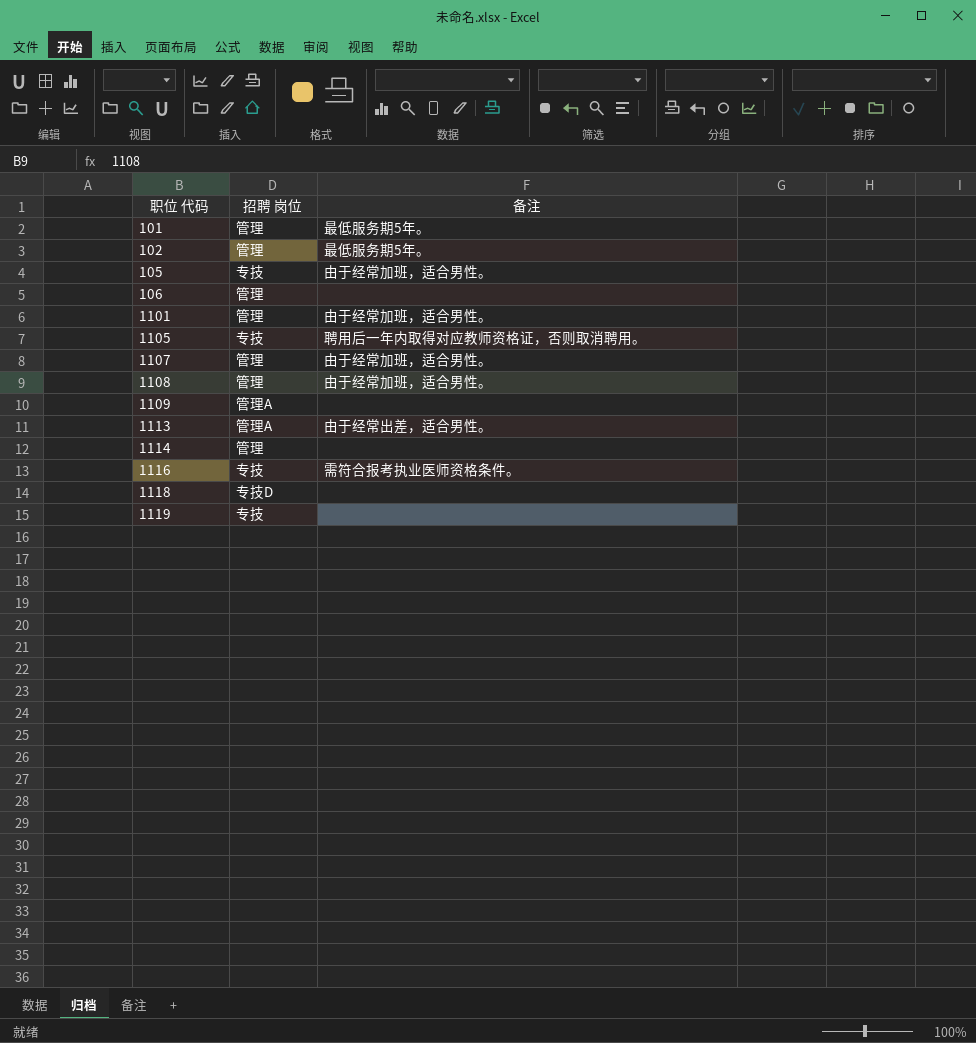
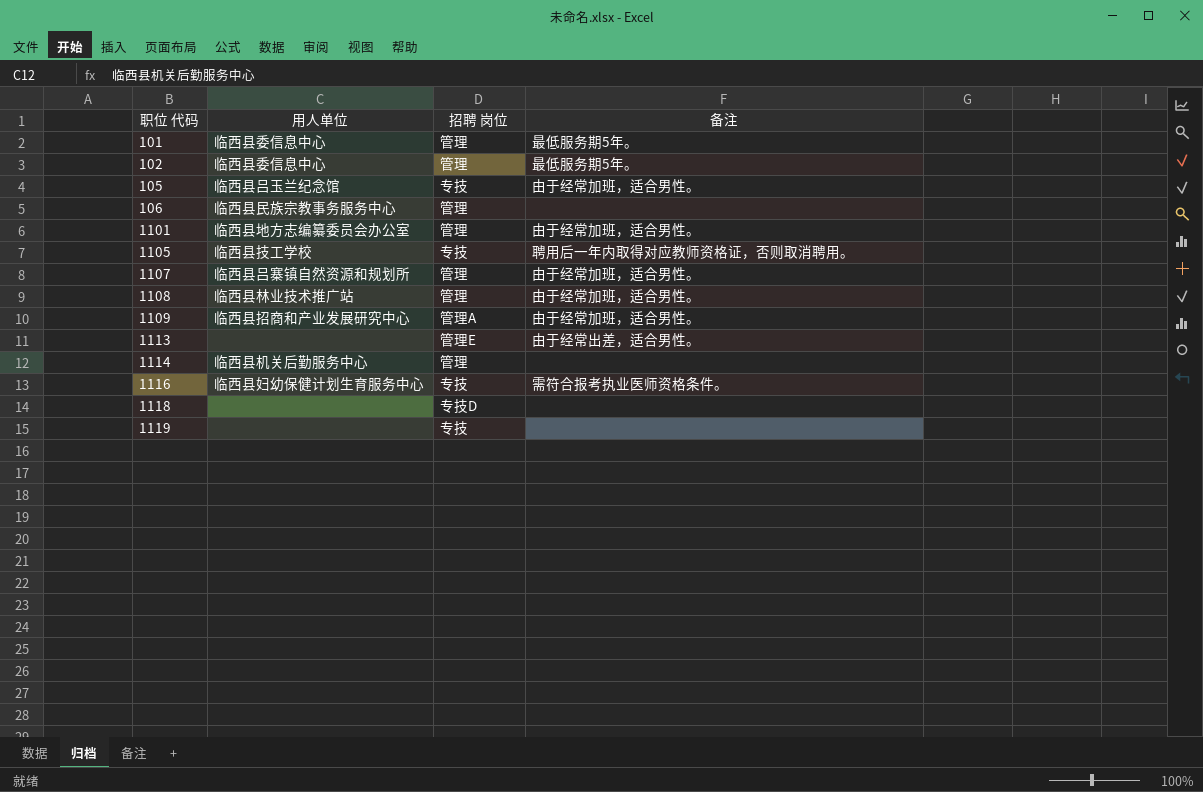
column 用人单位 | position: none -> 2
1109 | 备注: none -> 由于经常加班，适合男性。
1113 | 招聘 岗位: 管理A -> 管理E

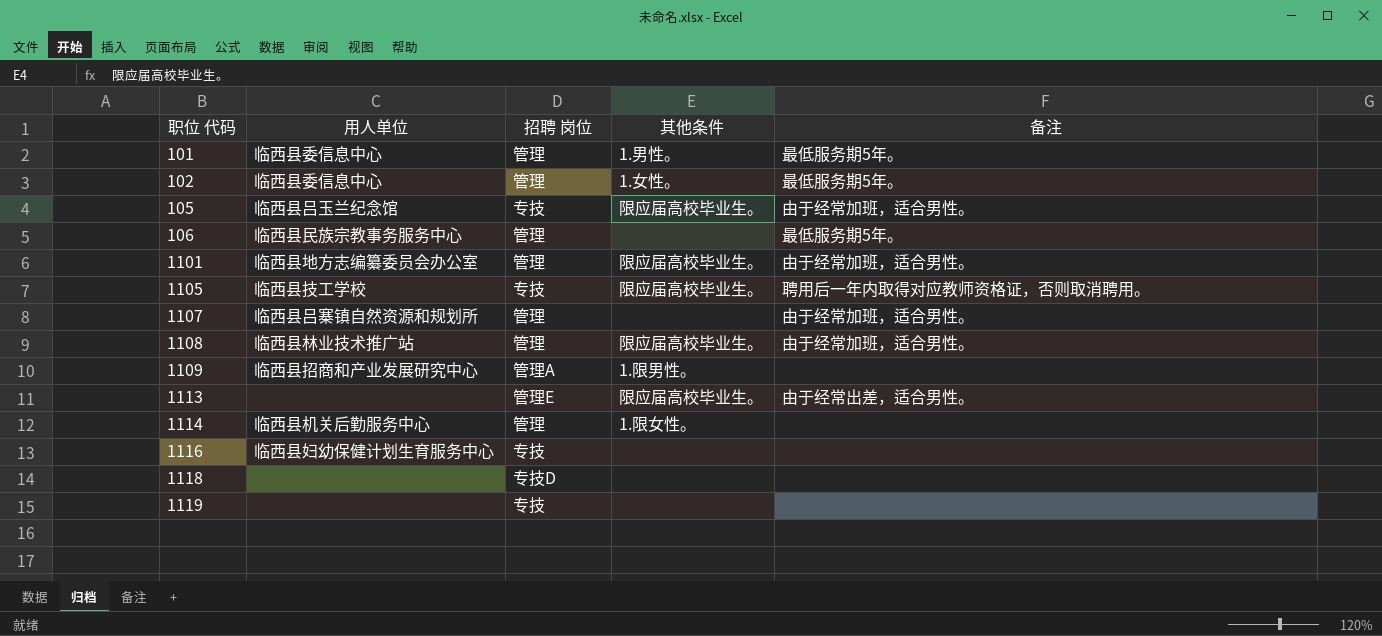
column 其他条件 | position: none -> 4
106 | 备注: none -> 最低服务期5年。
1109 | 备注: 由于经常加班，适合男性。 -> none
1116 | 备注: 需符合报考执业医师资格条件。 -> none

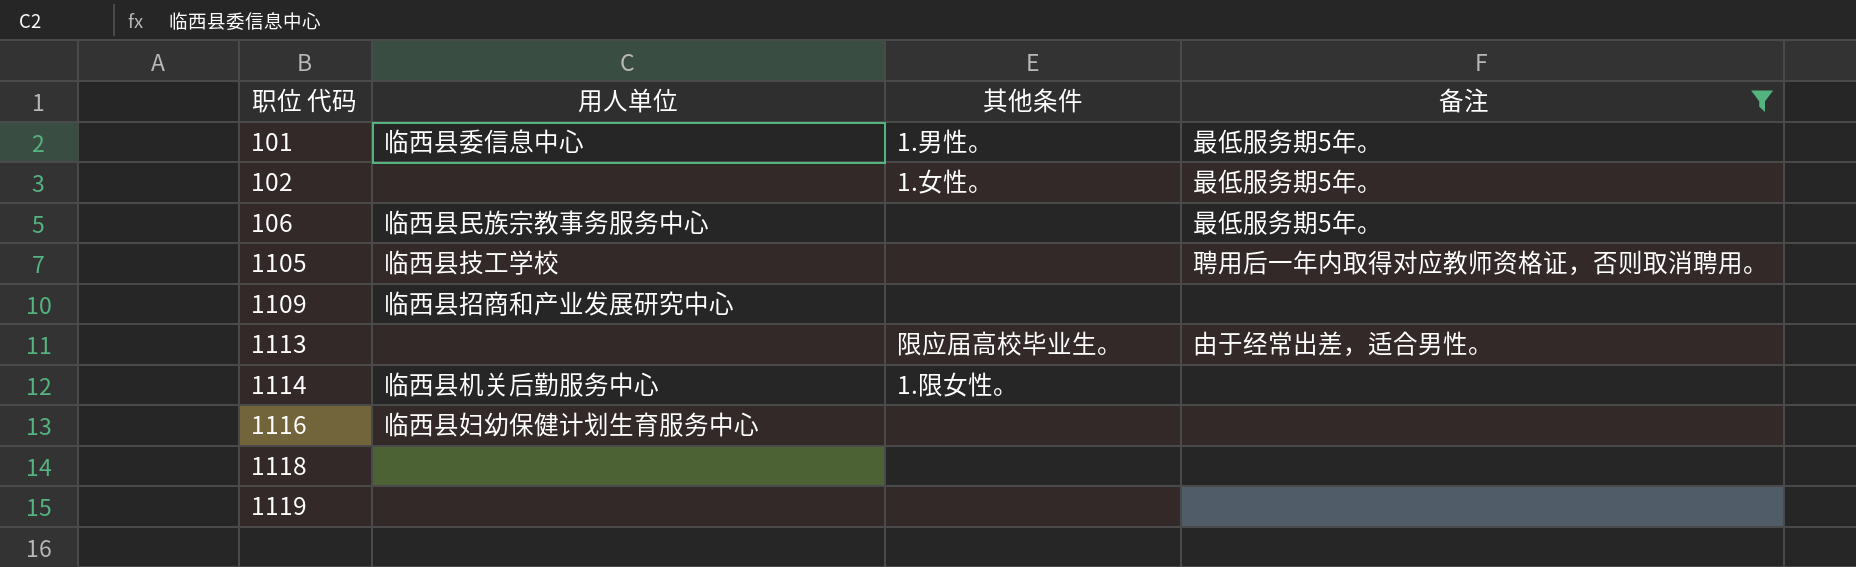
filter: none -> 备注 != 由于经常加班，适合男性。
column 招聘 岗位 | position: 3 -> none
102 | 用人单位: 临西县委信息中心 -> none
1105 | 其他条件: 限应届高校毕业生。 -> none
1109 | 其他条件: 1.限男性。 -> none

